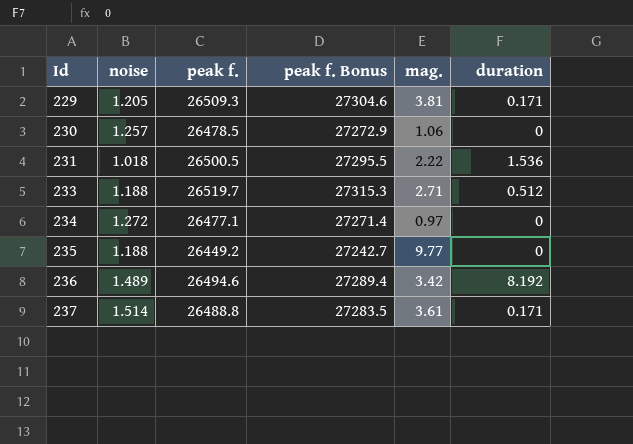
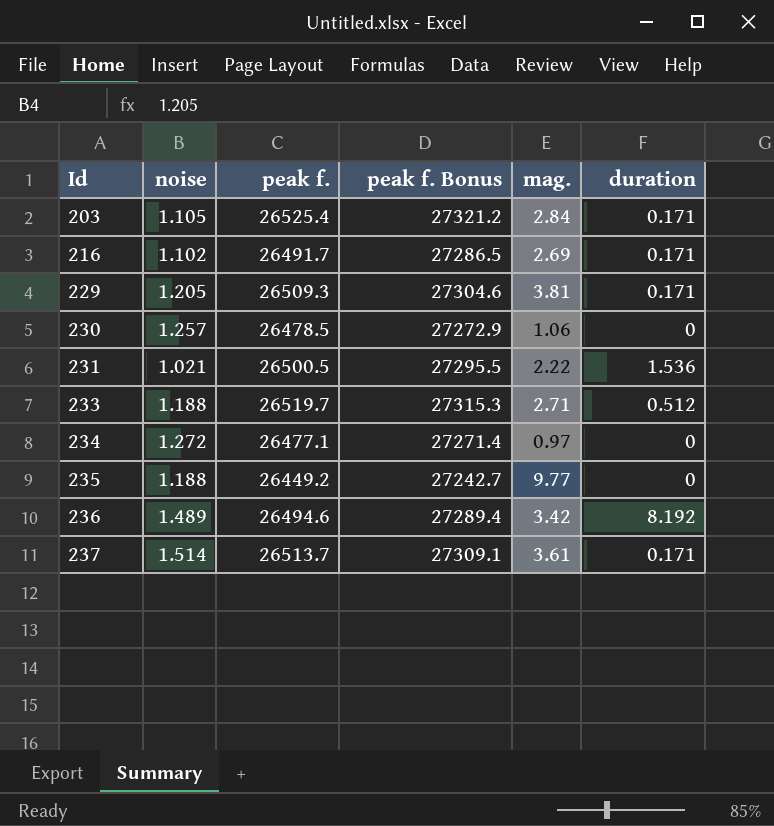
row 203: none -> 1.105 | 26525.4 | 27321.2 | 2.84 | 0.171
row 216: none -> 1.102 | 26491.7 | 27286.5 | 2.69 | 0.171
231 | noise: 1.018 -> 1.021
237 | peak f.: 26488.8 -> 26513.7
237 | peak f. Bonus: 27283.5 -> 27309.1

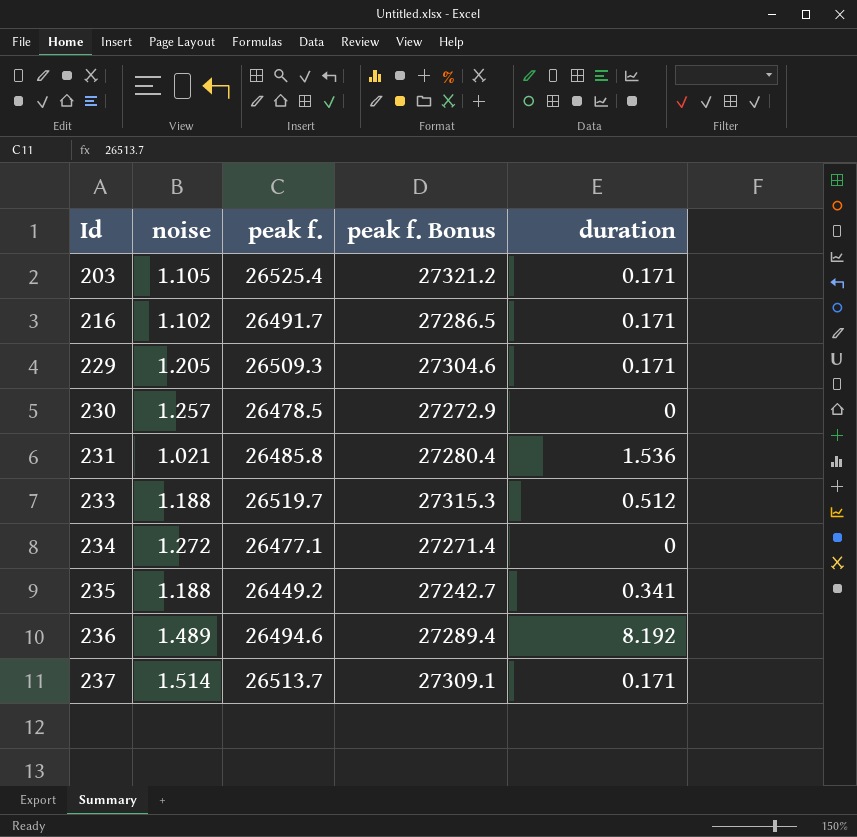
column mag. | position: 5 -> none
231 | peak f.: 26500.5 -> 26485.8
231 | peak f. Bonus: 27295.5 -> 27280.4
235 | duration: 0 -> 0.341

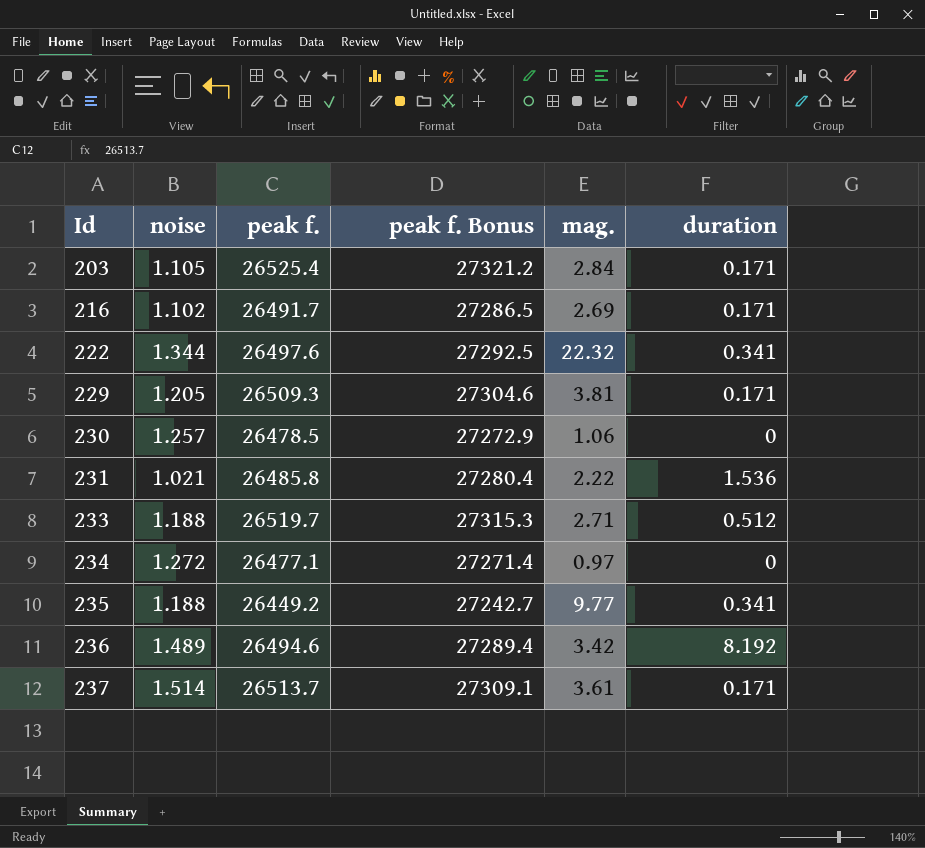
column mag. | position: none -> 5
row 222: none -> 1.344 | 26497.6 | 27292.5 | 22.32 | 0.341

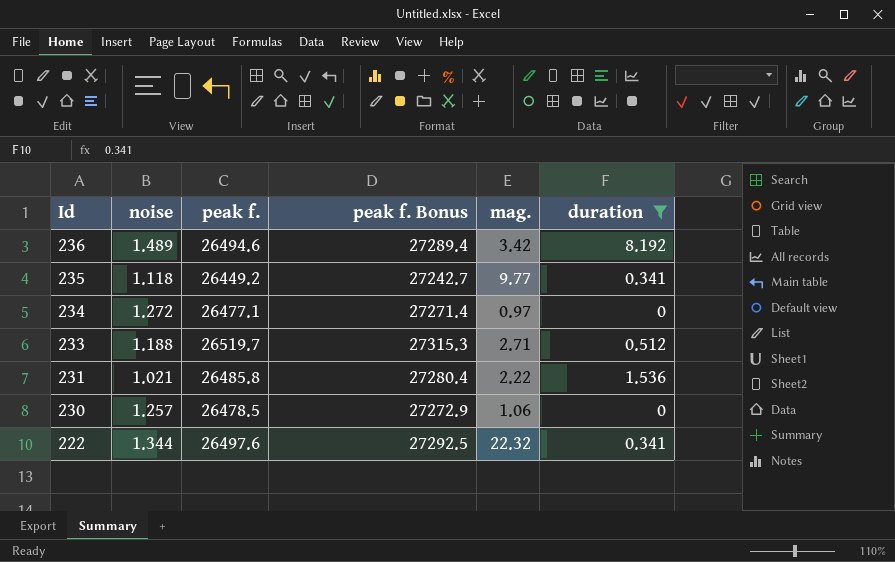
filter: none -> duration != 0.171
row order: Id ascending -> Id descending
235 | noise: 1.188 -> 1.118

